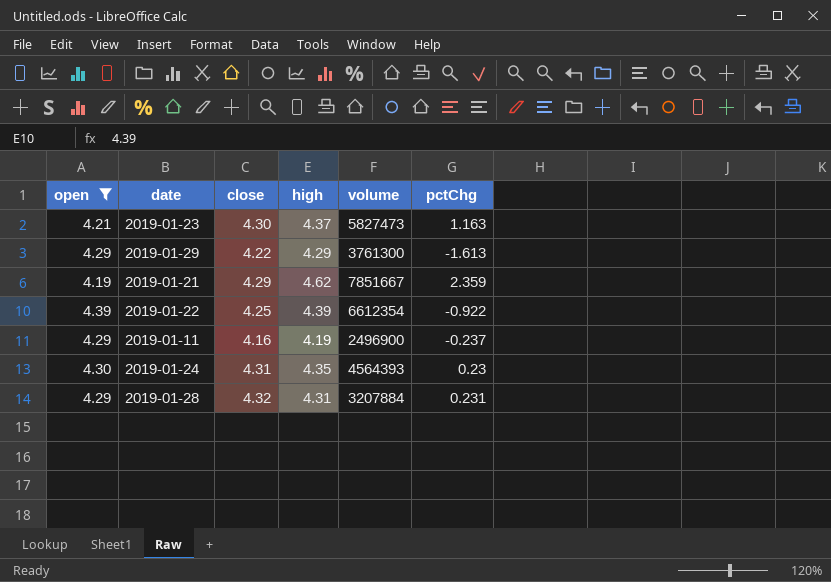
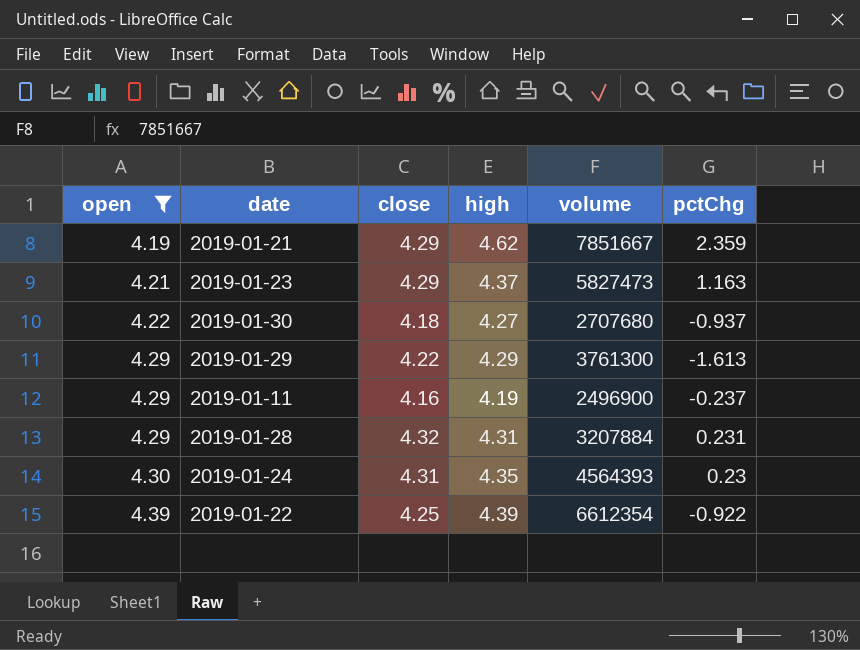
row order: none -> open ascending
2019-01-23 | close: 4.30 -> 4.29
row 2019-01-30: none -> 4.22 | 4.18 | 4.27 | 2707680 | -0.937

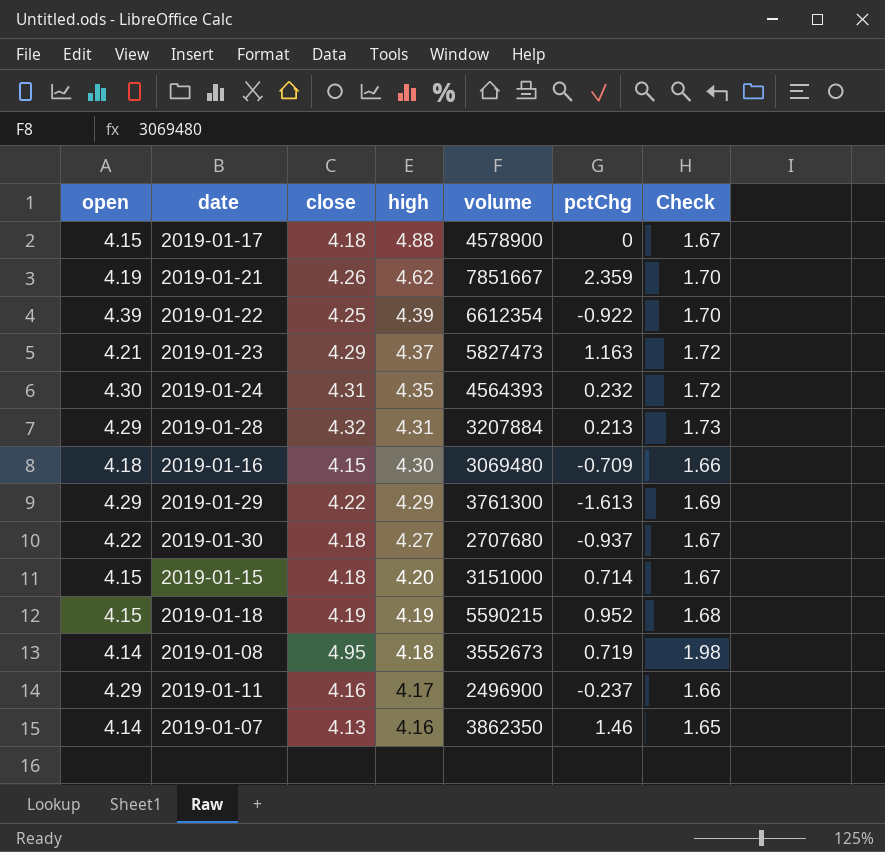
filter: open >= 4.19 -> none
row order: open ascending -> high descending
column Check | formula: none -> [close] * 0.4
2019-01-21 | close: 4.29 -> 4.26
2019-01-24 | pctChg: 0.23 -> 0.232
2019-01-28 | pctChg: 0.231 -> 0.213
2019-01-11 | high: 4.19 -> 4.17

